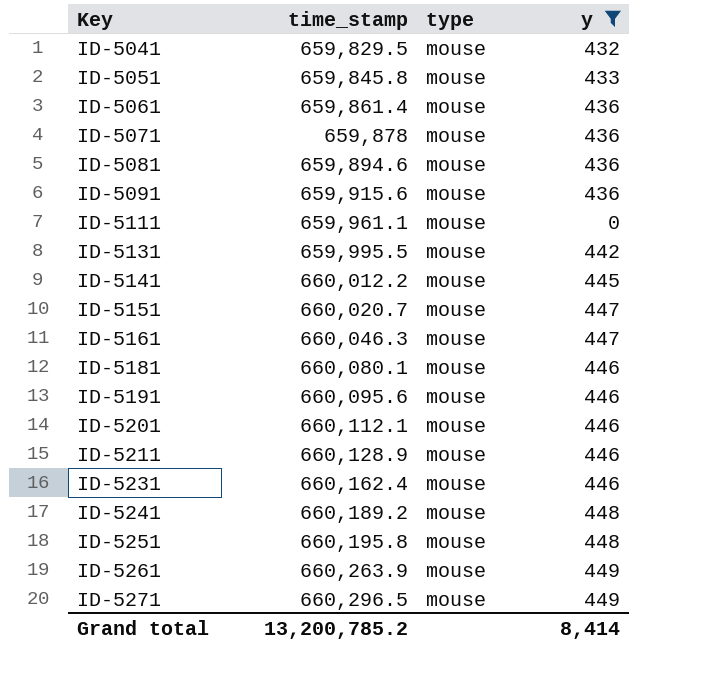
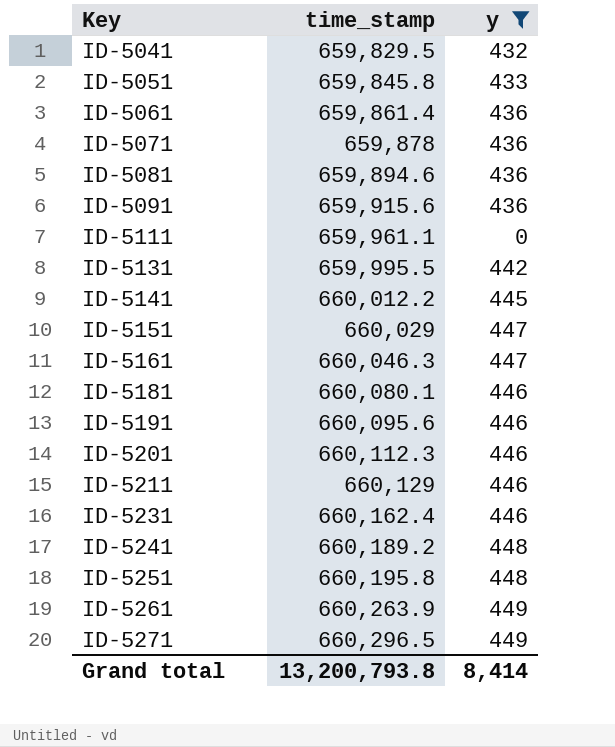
column type | position: 3 -> none
ID-5151 | time_stamp: 660,020.7 -> 660,029
ID-5201 | time_stamp: 660,112.1 -> 660,112.3
ID-5211 | time_stamp: 660,128.9 -> 660,129
Grand total | time_stamp: 13,200,785.2 -> 13,200,793.8

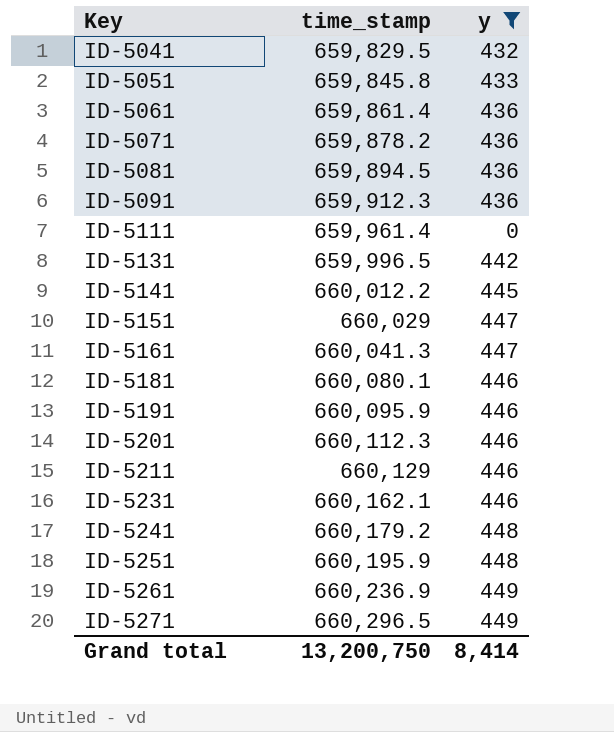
ID-5071 | time_stamp: 659,878 -> 659,878.2
ID-5081 | time_stamp: 659,894.6 -> 659,894.5
ID-5091 | time_stamp: 659,915.6 -> 659,912.3
ID-5111 | time_stamp: 659,961.1 -> 659,961.4
ID-5131 | time_stamp: 659,995.5 -> 659,996.5
ID-5161 | time_stamp: 660,046.3 -> 660,041.3
ID-5191 | time_stamp: 660,095.6 -> 660,095.9
ID-5231 | time_stamp: 660,162.4 -> 660,162.1
ID-5241 | time_stamp: 660,189.2 -> 660,179.2
ID-5251 | time_stamp: 660,195.8 -> 660,195.9
ID-5261 | time_stamp: 660,263.9 -> 660,236.9
Grand total | time_stamp: 13,200,793.8 -> 13,200,750

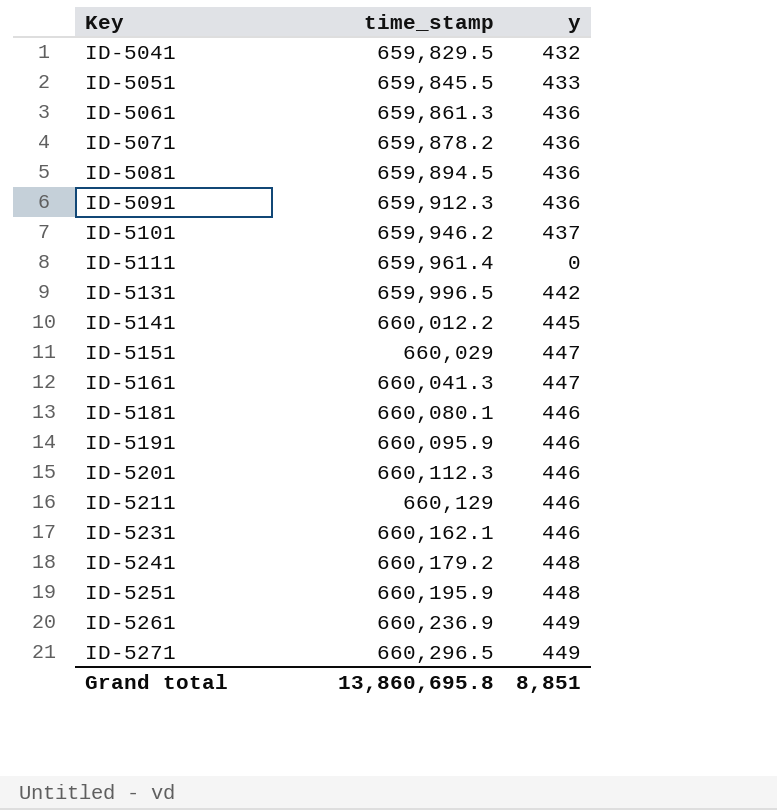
filter: y != 437 -> none
ID-5051 | time_stamp: 659,845.8 -> 659,845.5
ID-5061 | time_stamp: 659,861.4 -> 659,861.3
Grand total | time_stamp: 13,200,750 -> 13,860,695.8
Grand total | y: 8,414 -> 8,851

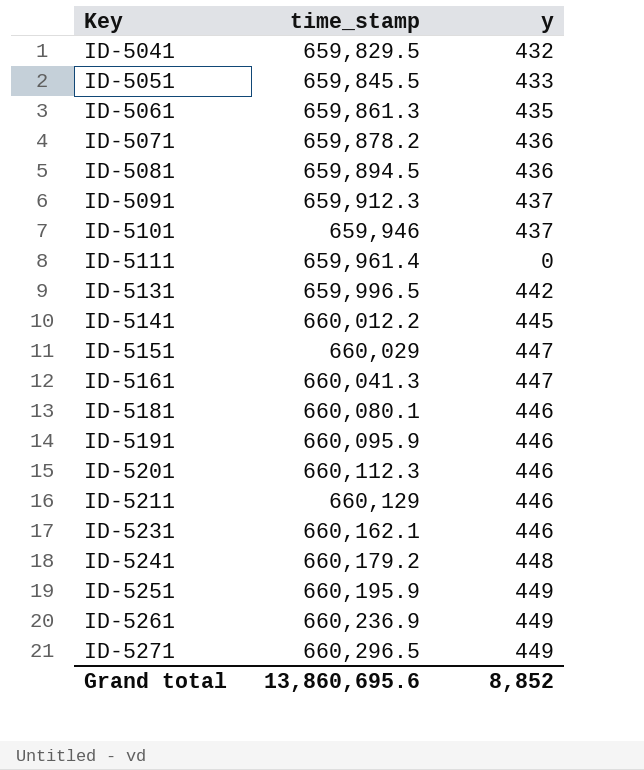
ID-5061 | y: 436 -> 435
ID-5091 | y: 436 -> 437
ID-5101 | time_stamp: 659,946.2 -> 659,946
ID-5251 | y: 448 -> 449
Grand total | time_stamp: 13,860,695.8 -> 13,860,695.6
Grand total | y: 8,851 -> 8,852

